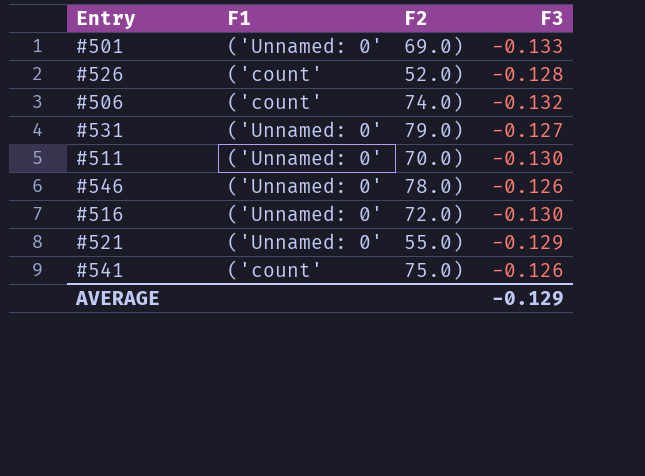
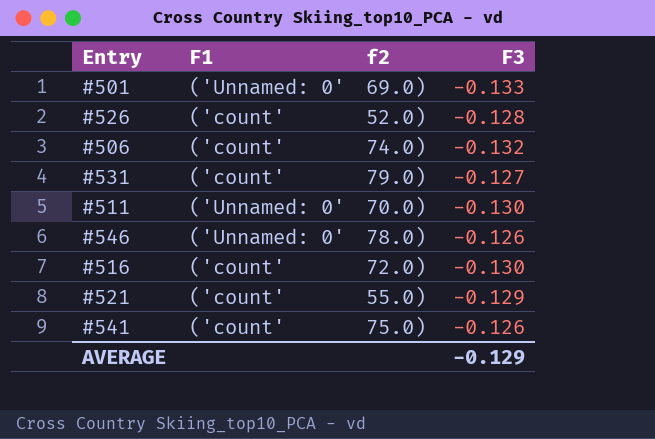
column name: F2 -> f2
#531 | F1: ('Unnamed: 0' -> ('count'
#516 | F1: ('Unnamed: 0' -> ('count'
#521 | F1: ('Unnamed: 0' -> ('count'

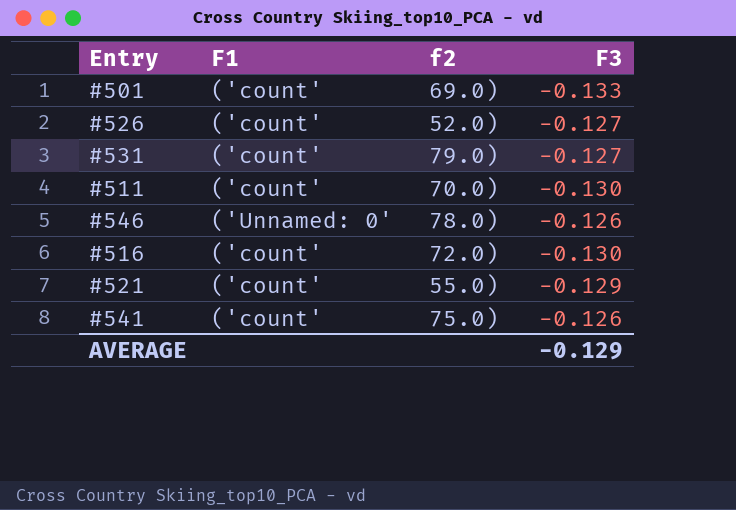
row #506: ('count' | 74.0) | -0.132 -> none
#501 | F1: ('Unnamed: 0' -> ('count'
#526 | F3: -0.128 -> -0.127
#511 | F1: ('Unnamed: 0' -> ('count'

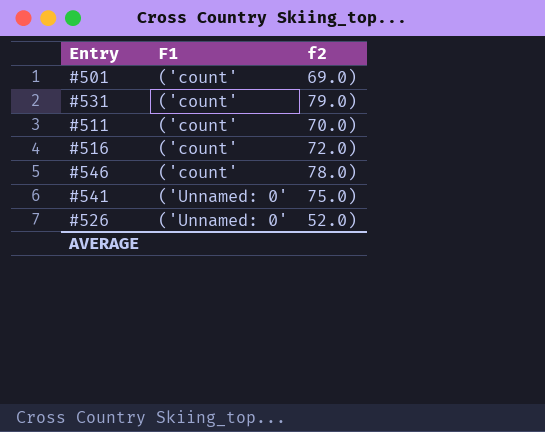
row order: none -> F1 ascending
column F3 | position: 4 -> none
row #521: ('count' | 55.0) | -0.129 -> none
#546 | F1: ('Unnamed: 0' -> ('count'
#541 | F1: ('count' -> ('Unnamed: 0'
#526 | F1: ('count' -> ('Unnamed: 0'

